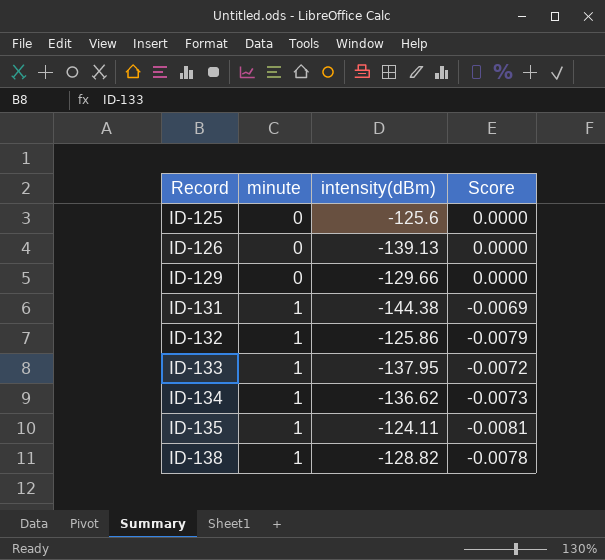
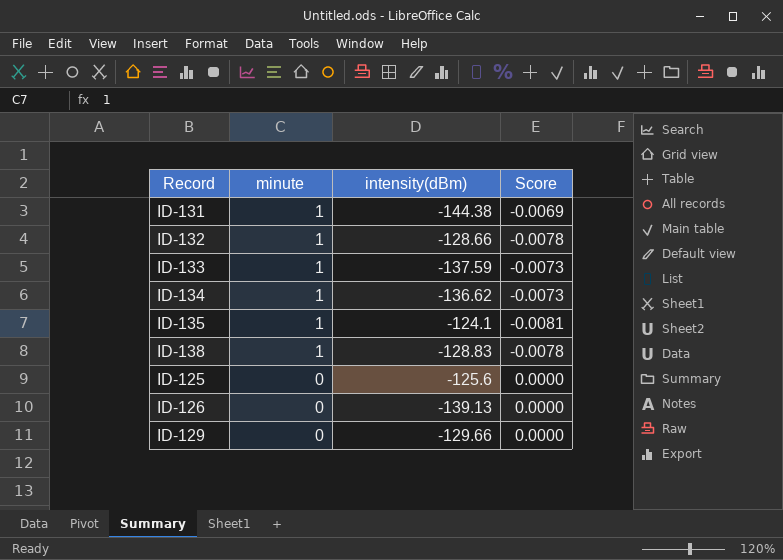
row order: Record ascending -> minute descending
ID-132 | intensity(dBm): -125.86 -> -128.66
ID-132 | Score: -0.0079 -> -0.0078
ID-133 | intensity(dBm): -137.95 -> -137.59
ID-133 | Score: -0.0072 -> -0.0073
ID-135 | intensity(dBm): -124.11 -> -124.1
ID-138 | intensity(dBm): -128.82 -> -128.83

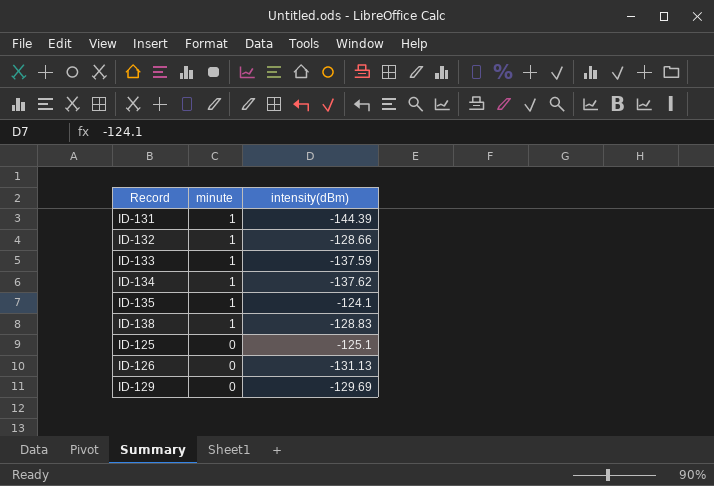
column Score | formula: [minute] / [intensity(dBm)] -> none
ID-131 | intensity(dBm): -144.38 -> -144.39
ID-134 | intensity(dBm): -136.62 -> -137.62
ID-125 | intensity(dBm): -125.6 -> -125.1
ID-126 | intensity(dBm): -139.13 -> -131.13
ID-129 | intensity(dBm): -129.66 -> -129.69

